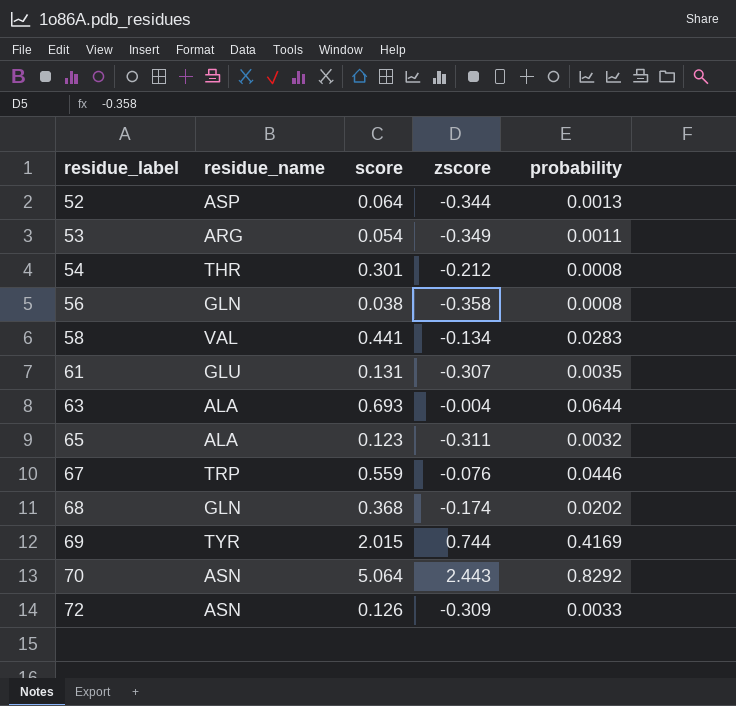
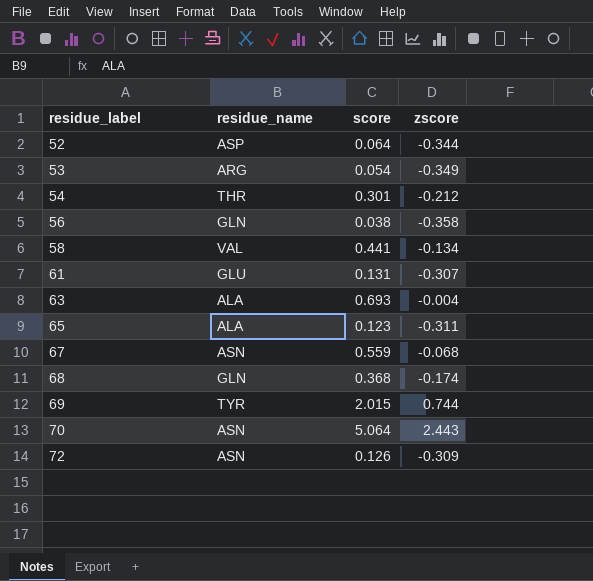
column probability | position: 5 -> none
67 | residue_name: TRP -> ASN
67 | zscore: -0.076 -> -0.068

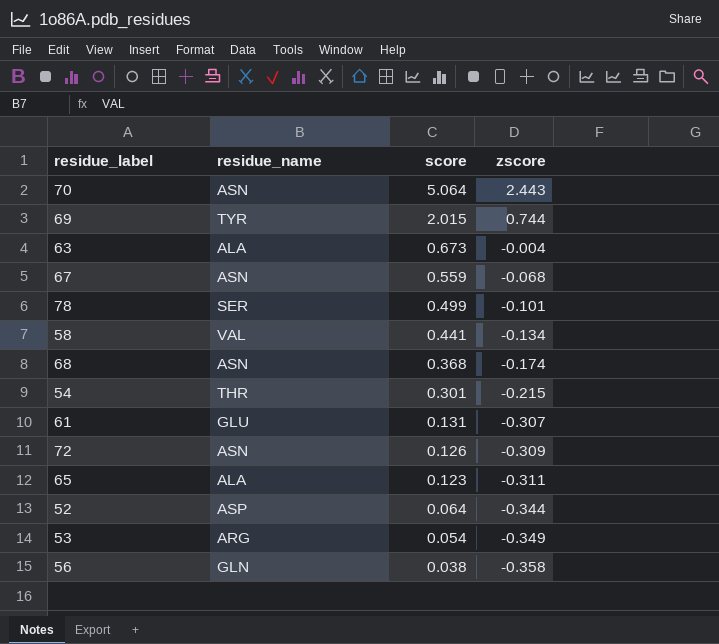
row order: residue_label ascending -> score descending
63 | score: 0.693 -> 0.673
row 78: none -> SER | 0.499 | -0.101
68 | residue_name: GLN -> ASN
54 | zscore: -0.212 -> -0.215

